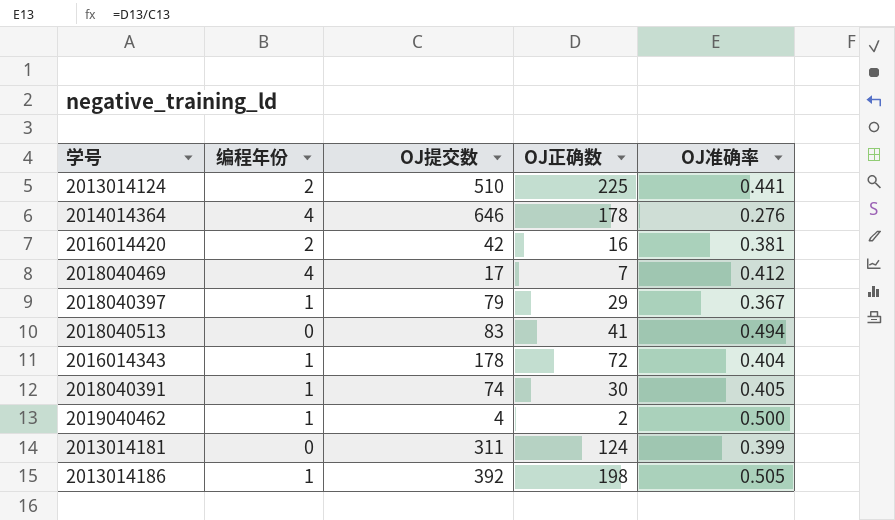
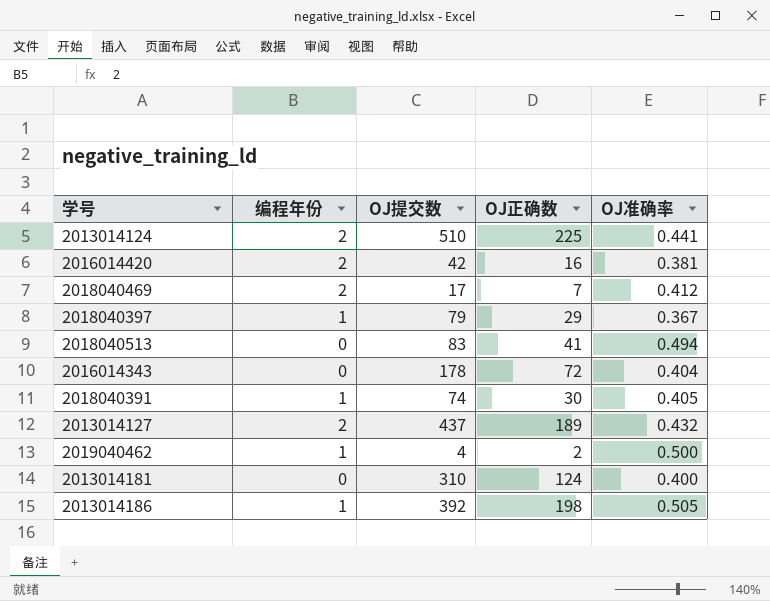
row 2014014364: 4 | 646 | 178 | 0.276 -> none
2018040469 | 编程年份: 4 -> 2
2016014343 | 编程年份: 1 -> 0
row 2013014127: none -> 2 | 437 | 189 | 0.432
2013014181 | OJ提交数: 311 -> 310
2013014181 | OJ准确率: 0.399 -> 0.400

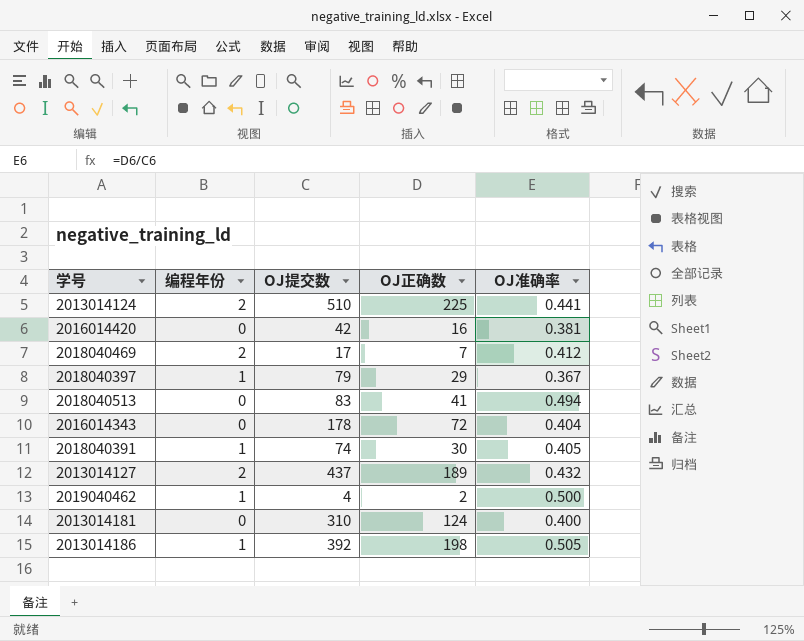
2016014420 | 编程年份: 2 -> 0

